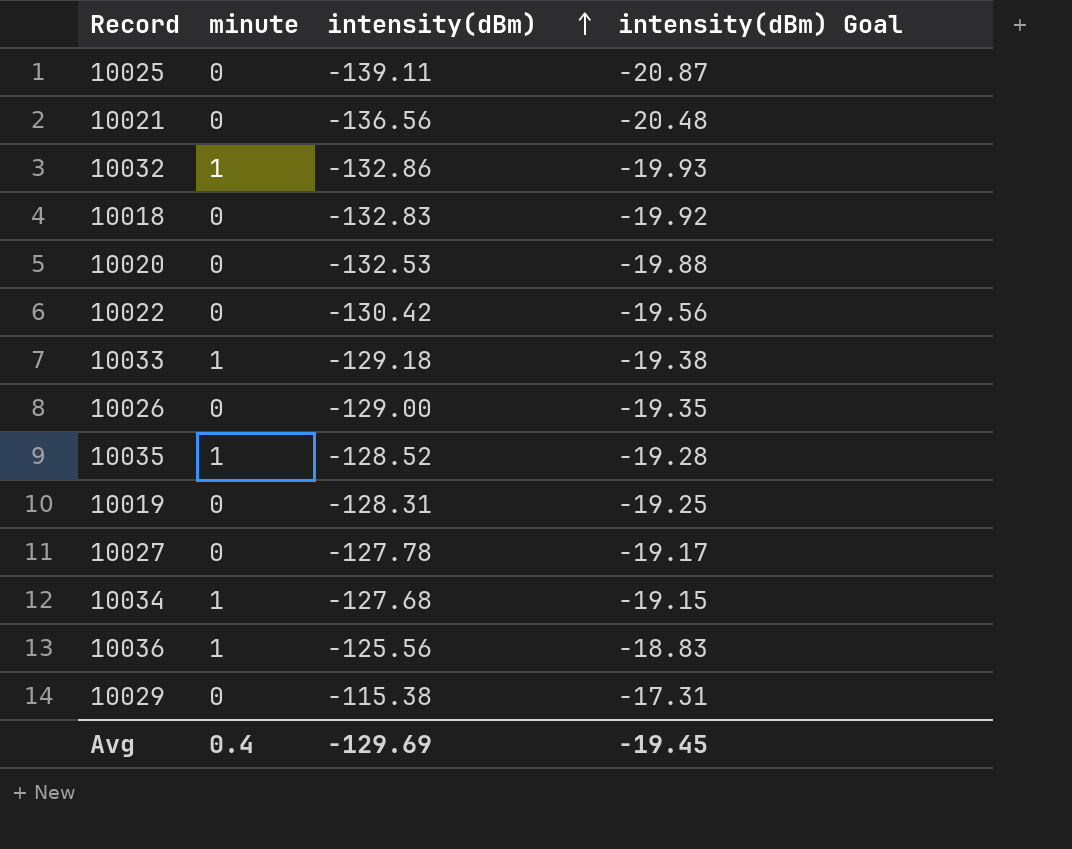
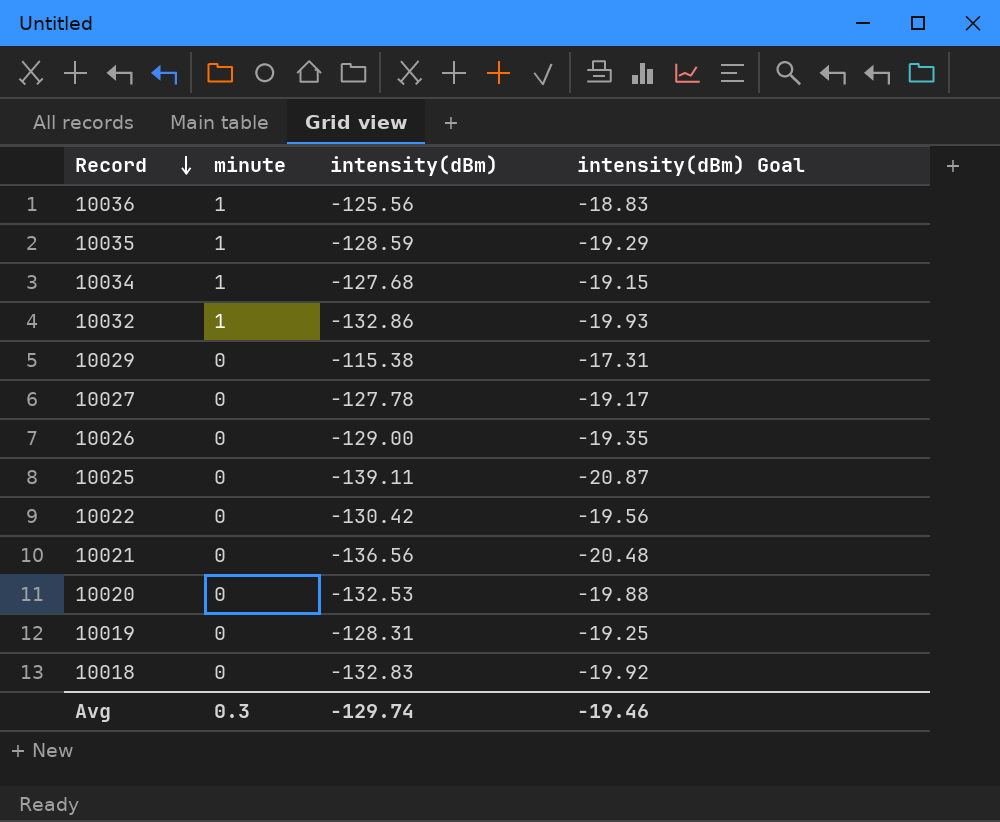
row order: intensity(dBm) ascending -> Record descending
row 10033: 1 | -129.18 | -19.38 -> none
10035 | intensity(dBm): -128.52 -> -128.59
10035 | intensity(dBm) Goal: -19.28 -> -19.29
Avg | minute: 0.4 -> 0.3
Avg | intensity(dBm): -129.69 -> -129.74
Avg | intensity(dBm) Goal: -19.45 -> -19.46

